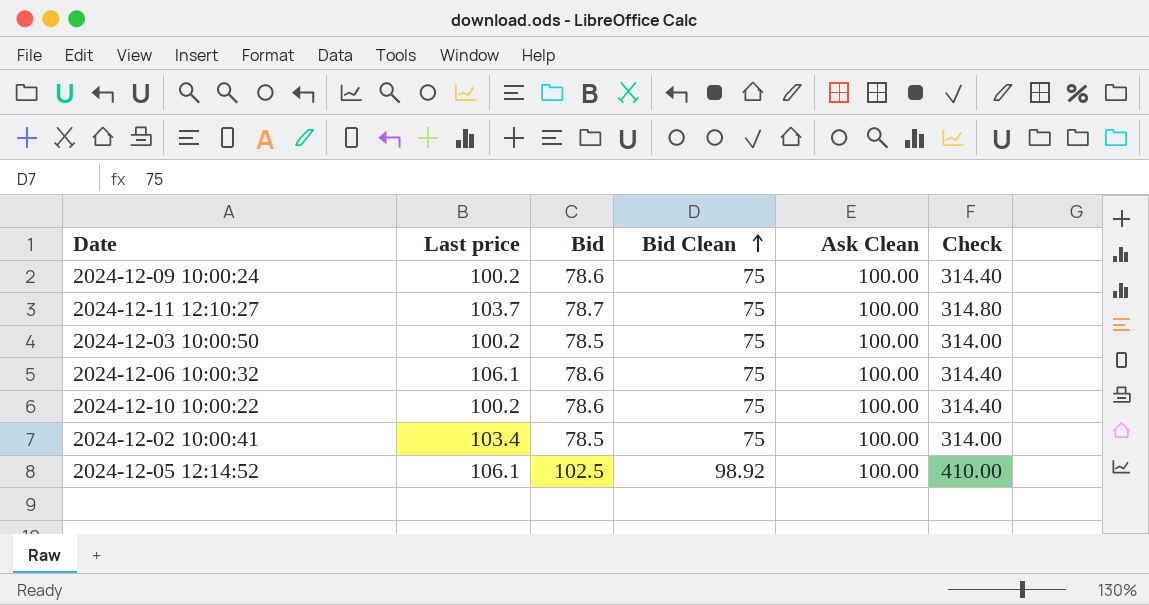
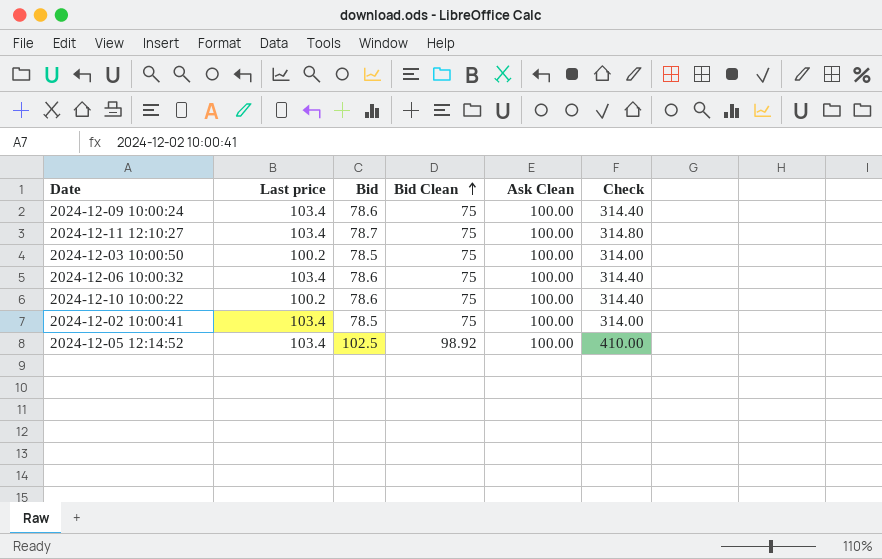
2024-12-09 10:00:24 | Last price: 100.2 -> 103.4
2024-12-11 12:10:27 | Last price: 103.7 -> 103.4
2024-12-06 10:00:32 | Last price: 106.1 -> 103.4
2024-12-05 12:14:52 | Last price: 106.1 -> 103.4

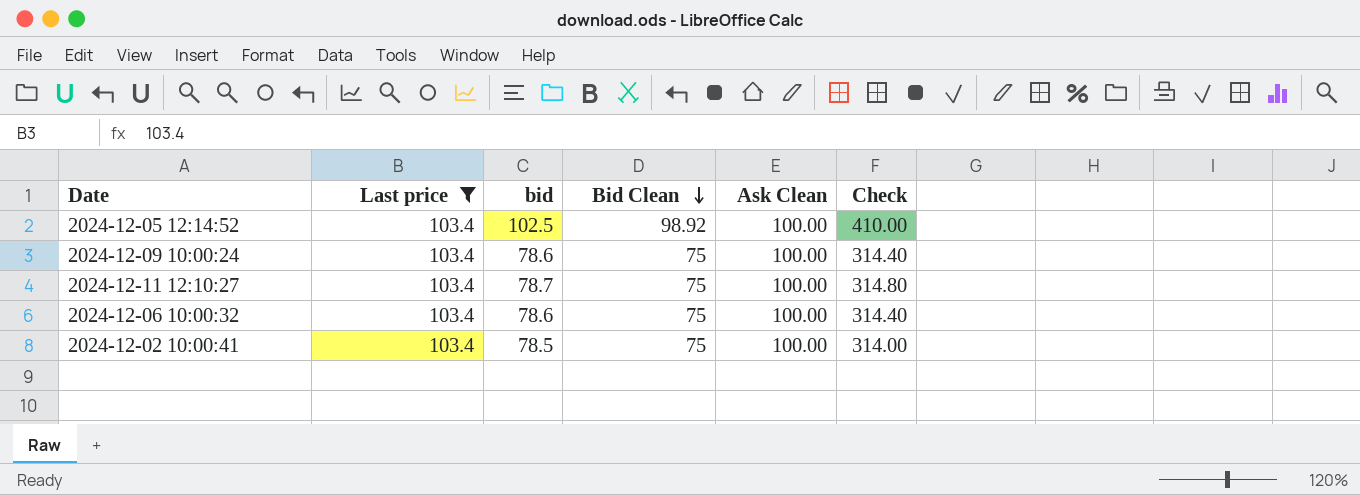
filter: none -> Last price = 103.4
row order: Bid Clean ascending -> Bid Clean descending
column name: Bid -> bid

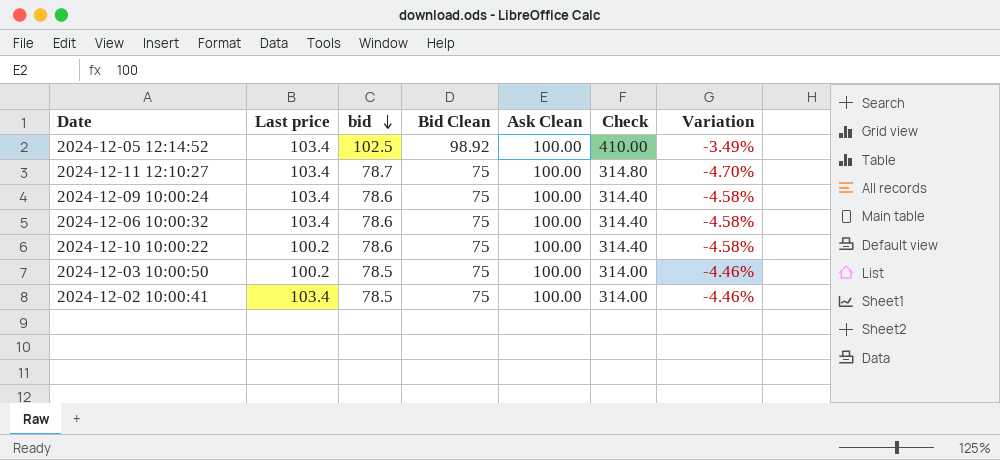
filter: Last price = 103.4 -> none
row order: Bid Clean descending -> bid descending
column Variation | formula: none -> ([Bid Clean] - [bid]) / [bid]

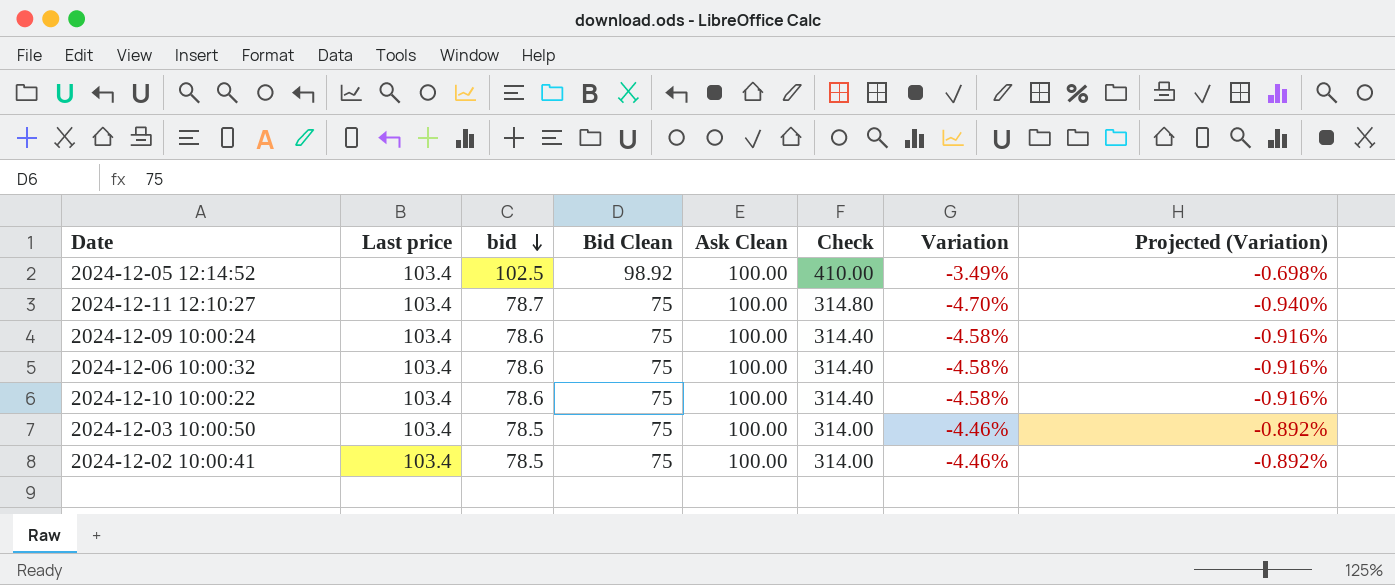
column Projected (Variation) | formula: none -> [Variation] * 0.2
2024-12-10 10:00:22 | Last price: 100.2 -> 103.4
2024-12-03 10:00:50 | Last price: 100.2 -> 103.4

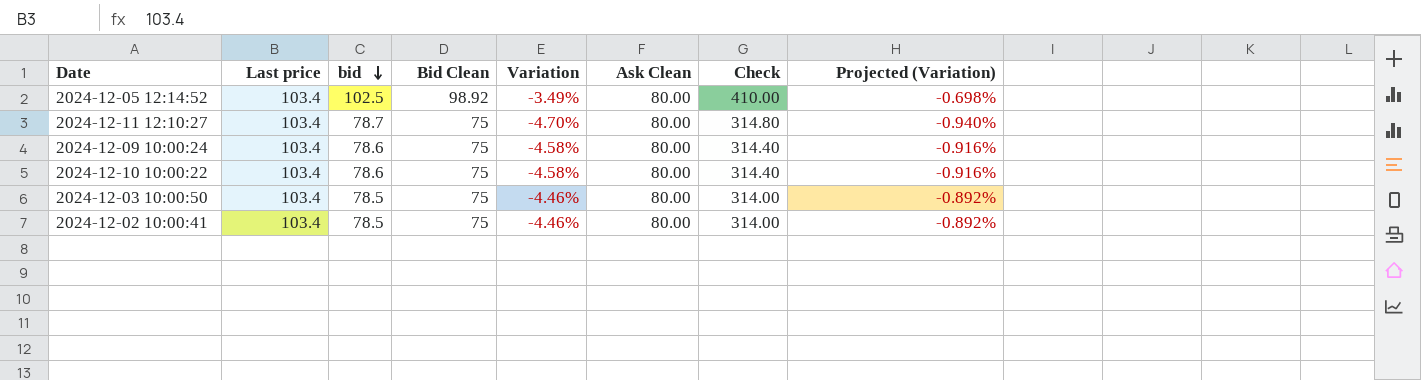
column Variation | position: 7 -> 5
row 2024-12-06 10:00:32: 103.4 | 78.6 | 75 | 100.00 | 314.40 | -4.58% | -0.916% -> none
2024-12-05 12:14:52 | Ask Clean: 100.00 -> 80.00
2024-12-11 12:10:27 | Ask Clean: 100.00 -> 80.00
2024-12-09 10:00:24 | Ask Clean: 100.00 -> 80.00
2024-12-10 10:00:22 | Ask Clean: 100.00 -> 80.00
2024-12-03 10:00:50 | Ask Clean: 100.00 -> 80.00
2024-12-02 10:00:41 | Ask Clean: 100.00 -> 80.00

